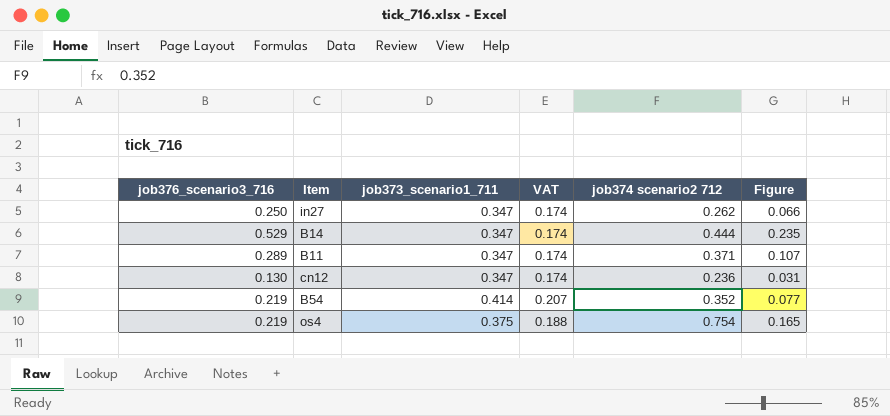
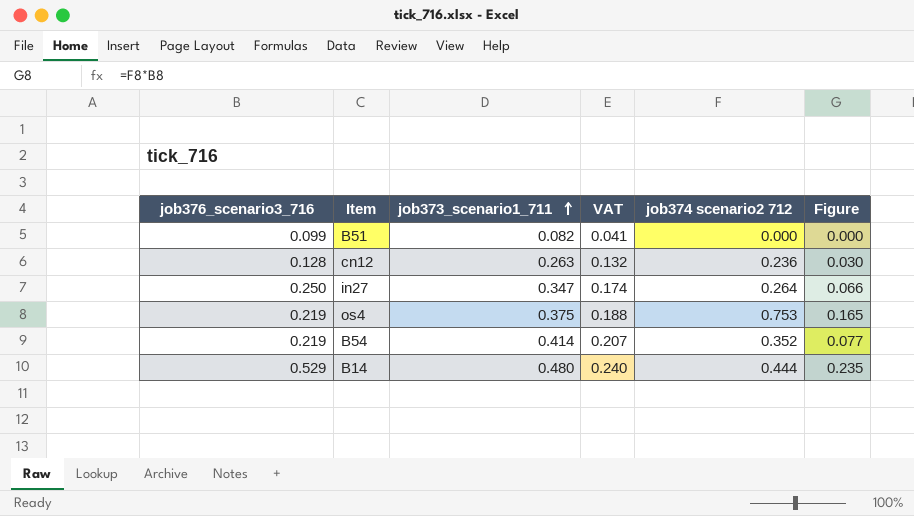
row order: none -> job373_scenario1_711 ascending
row B11: 0.289 | 0.347 | 0.174 | 0.371 | 0.107 -> none
row B51: none -> 0.099 | 0.082 | 0.041 | 0.000 | 0.000
cn12 | job376_scenario3_716: 0.130 -> 0.128
cn12 | job373_scenario1_711: 0.347 -> 0.263
cn12 | VAT: 0.174 -> 0.132
cn12 | Figure: 0.031 -> 0.030
in27 | job374 scenario2 712: 0.262 -> 0.264
os4 | job374 scenario2 712: 0.754 -> 0.753
B14 | job373_scenario1_711: 0.347 -> 0.480
B14 | VAT: 0.174 -> 0.240

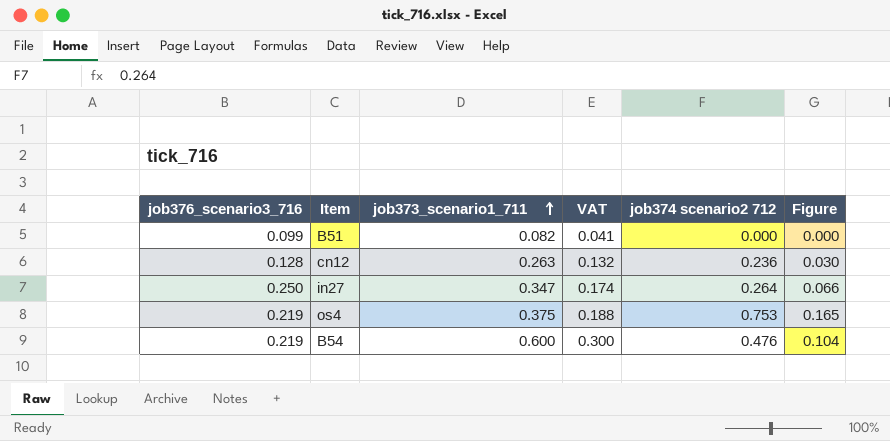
row B14: 0.529 | 0.480 | 0.240 | 0.444 | 0.235 -> none
B54 | job373_scenario1_711: 0.414 -> 0.600
B54 | VAT: 0.207 -> 0.300
B54 | job374 scenario2 712: 0.352 -> 0.476
B54 | Figure: 0.077 -> 0.104

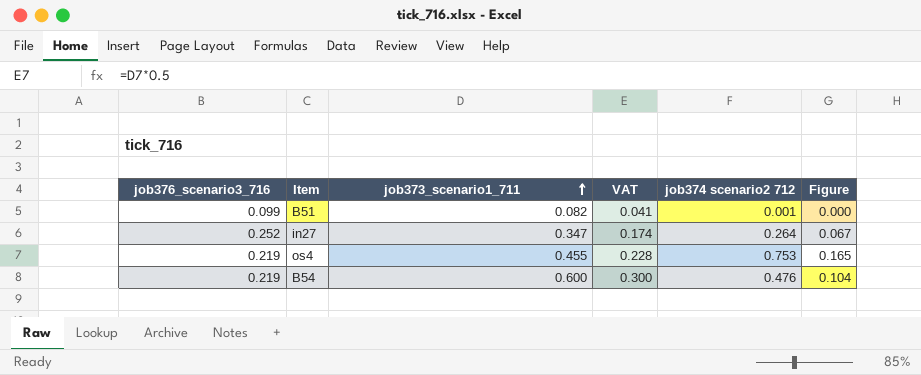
row cn12: 0.128 | 0.263 | 0.132 | 0.236 | 0.030 -> none
B51 | job374 scenario2 712: 0.000 -> 0.001
in27 | job376_scenario3_716: 0.250 -> 0.252
in27 | Figure: 0.066 -> 0.067
os4 | job373_scenario1_711: 0.375 -> 0.455
os4 | VAT: 0.188 -> 0.228

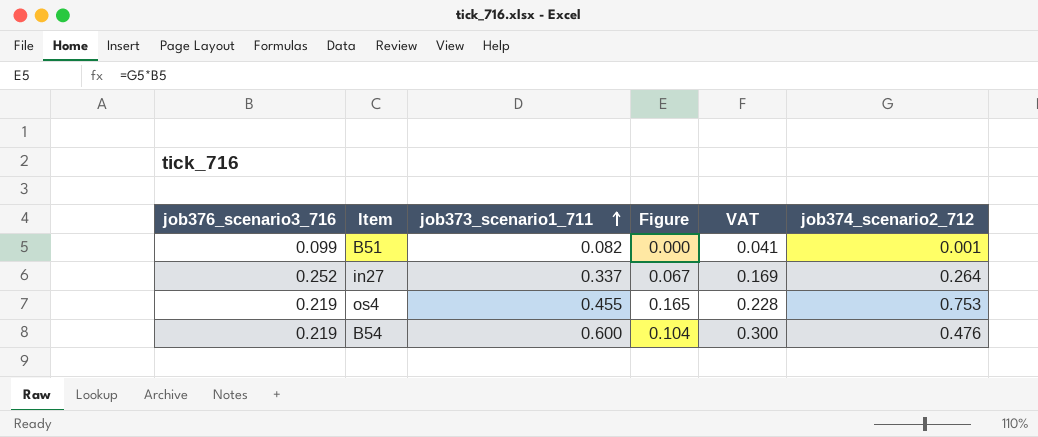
column Figure | position: 6 -> 4
column name: job374 scenario2 712 -> job374_scenario2_712
in27 | job373_scenario1_711: 0.347 -> 0.337
in27 | VAT: 0.174 -> 0.169

